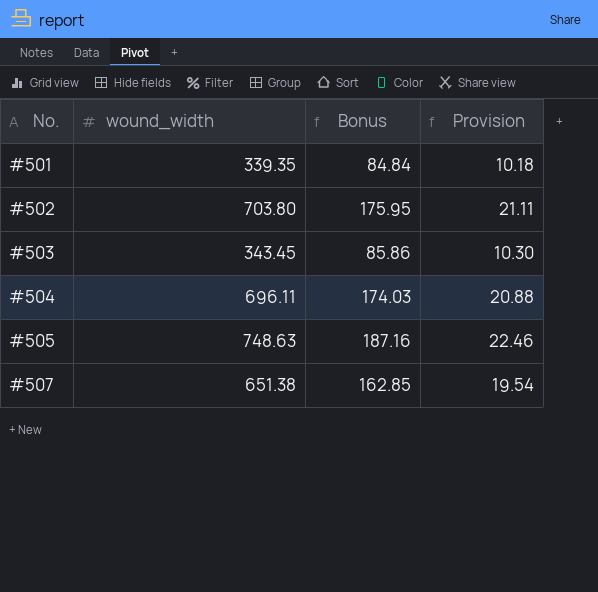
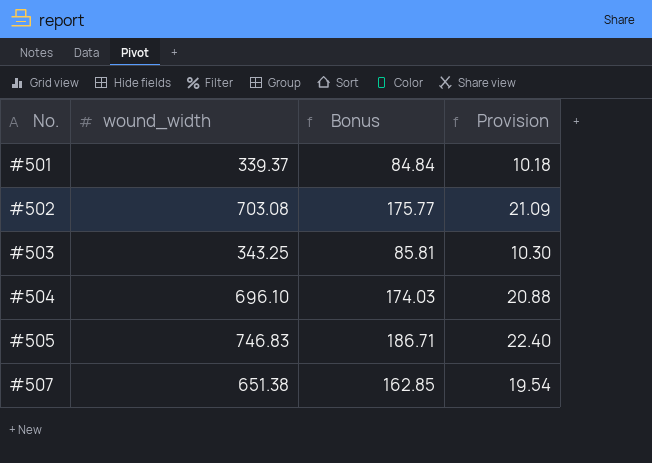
#501 | wound_width: 339.35 -> 339.37
#502 | wound_width: 703.80 -> 703.08
#502 | Bonus: 175.95 -> 175.77
#502 | Provision: 21.11 -> 21.09
#503 | wound_width: 343.45 -> 343.25
#503 | Bonus: 85.86 -> 85.81
#504 | wound_width: 696.11 -> 696.10
#505 | wound_width: 748.63 -> 746.83
#505 | Bonus: 187.16 -> 186.71
#505 | Provision: 22.46 -> 22.40

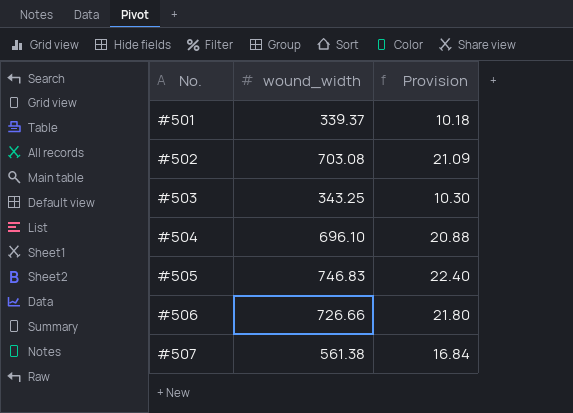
column Bonus | formula: [wound_width] * 0.25 -> none
row #506: none -> 726.66 | 21.80
#507 | wound_width: 651.38 -> 561.38
#507 | Provision: 19.54 -> 16.84

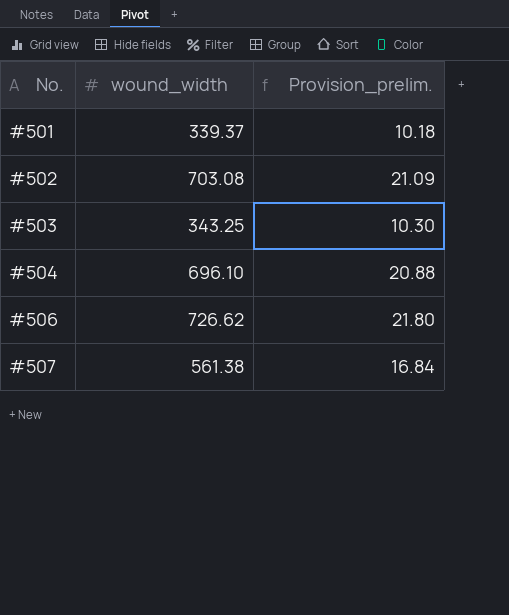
column name: Provision -> Provision_prelim.
row #505: 746.83 | 22.40 -> none
#506 | wound_width: 726.66 -> 726.62

